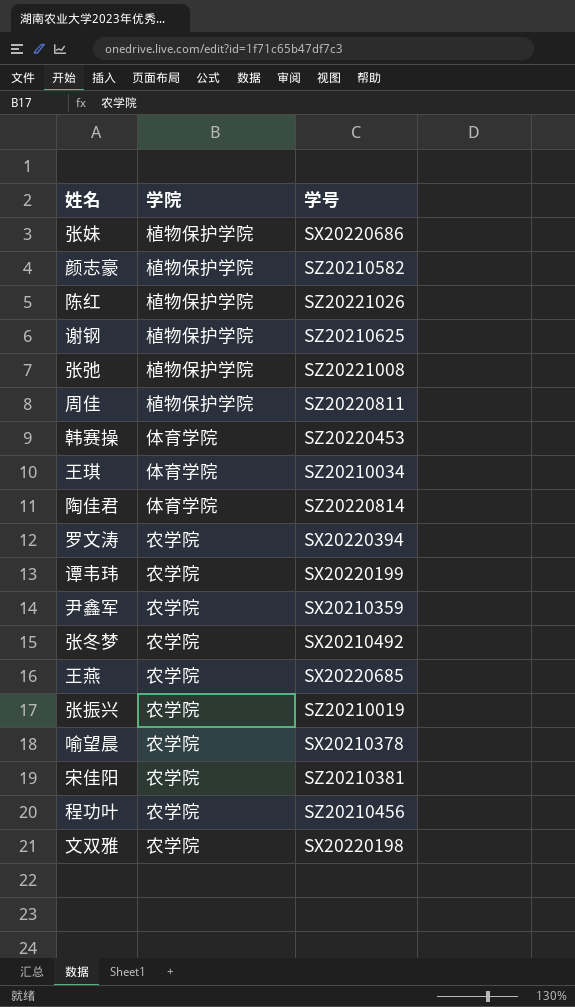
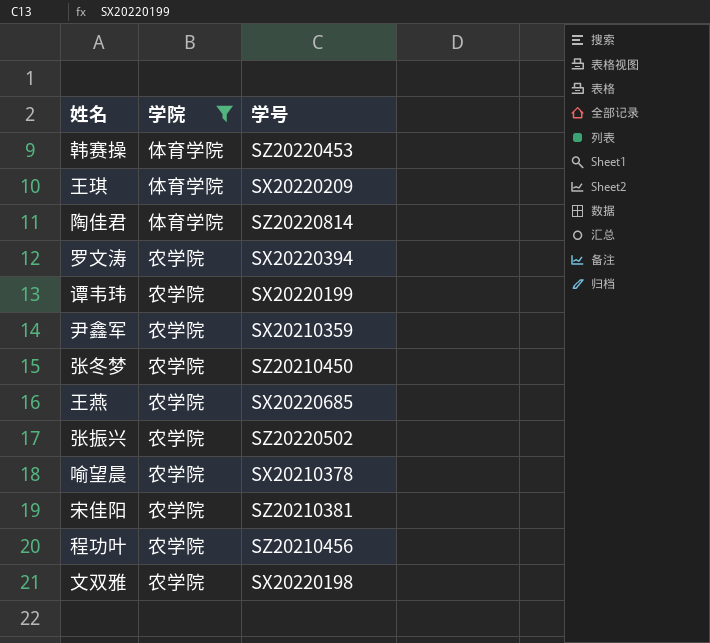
filter: none -> 学院 != 植物保护学院
王琪 | 学号: SZ20210034 -> SX20220209
张冬梦 | 学号: SX20210492 -> SZ20210450
张振兴 | 学号: SZ20210019 -> SZ20220502

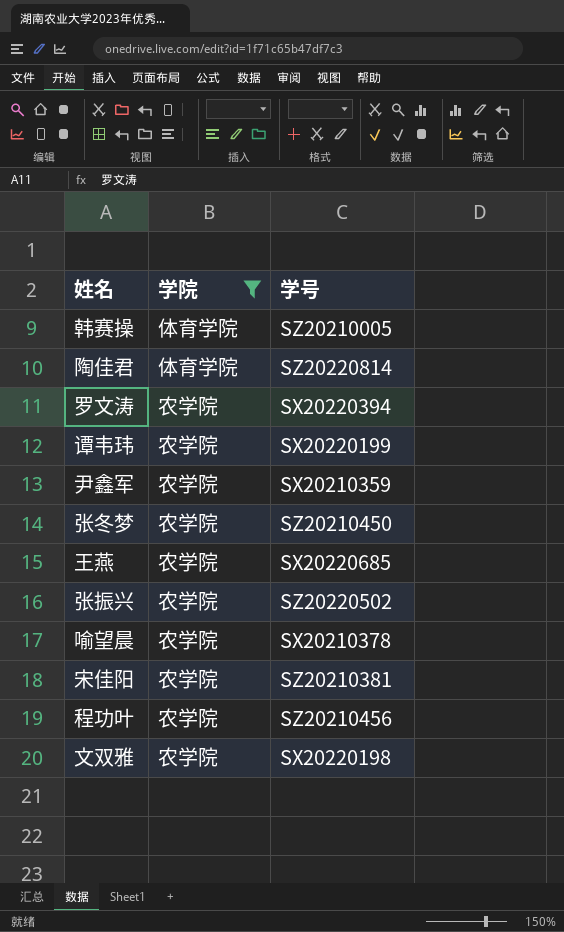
row 王琪: 体育学院 | SX20220209 -> none
韩赛操 | 学号: SZ20220453 -> SZ20210005

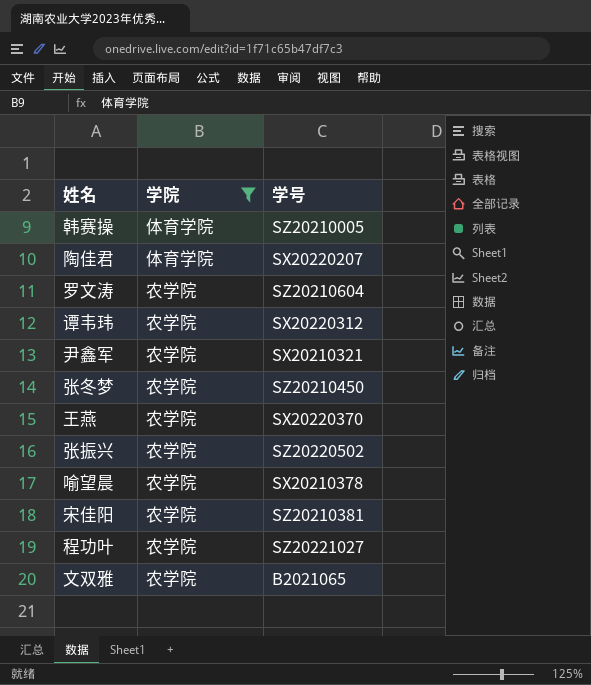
陶佳君 | 学号: SZ20220814 -> SX20220207
罗文涛 | 学号: SX20220394 -> SZ20210604
谭韦玮 | 学号: SX20220199 -> SX20220312
尹鑫军 | 学号: SX20210359 -> SX20210321
王燕 | 学号: SX20220685 -> SX20220370
程功叶 | 学号: SZ20210456 -> SZ20221027
文双雅 | 学号: SX20220198 -> B2021065

